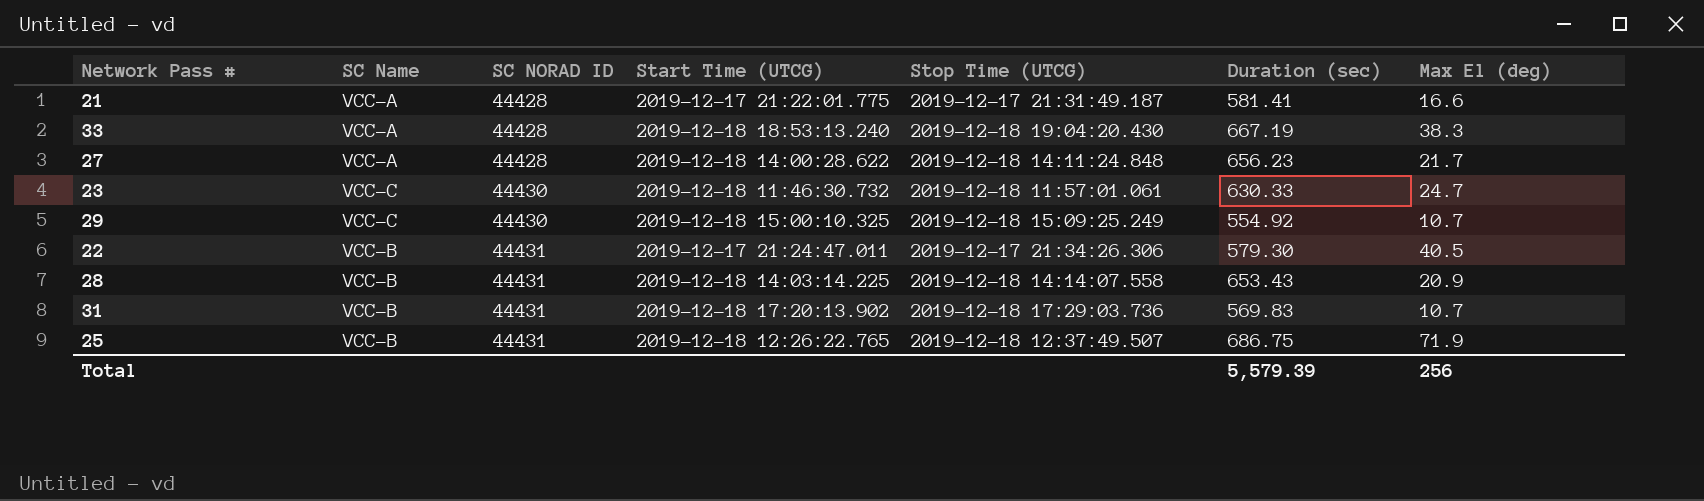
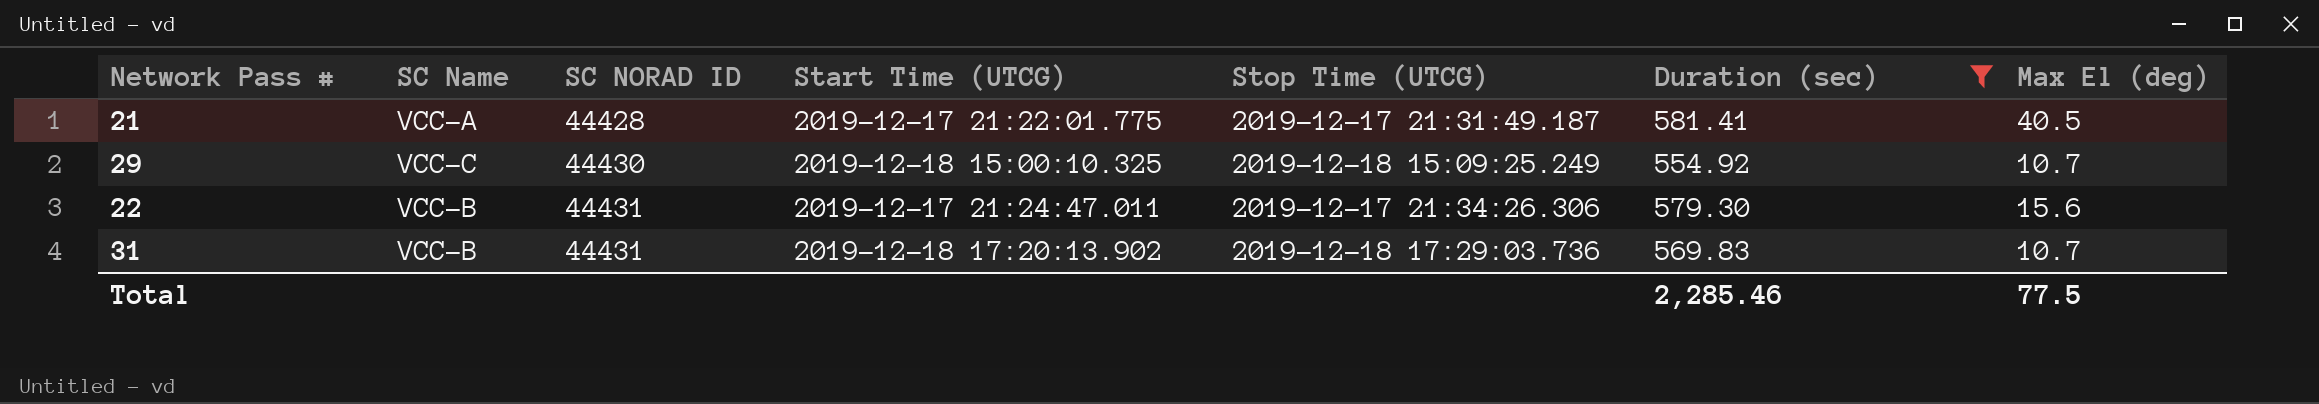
filter: none -> Duration (sec) <= 581.41
21 | Max El (deg): 16.6 -> 40.5
22 | Max El (deg): 40.5 -> 15.6
Total | Duration (sec): 5,579.39 -> 2,285.46
Total | Max El (deg): 256 -> 77.5

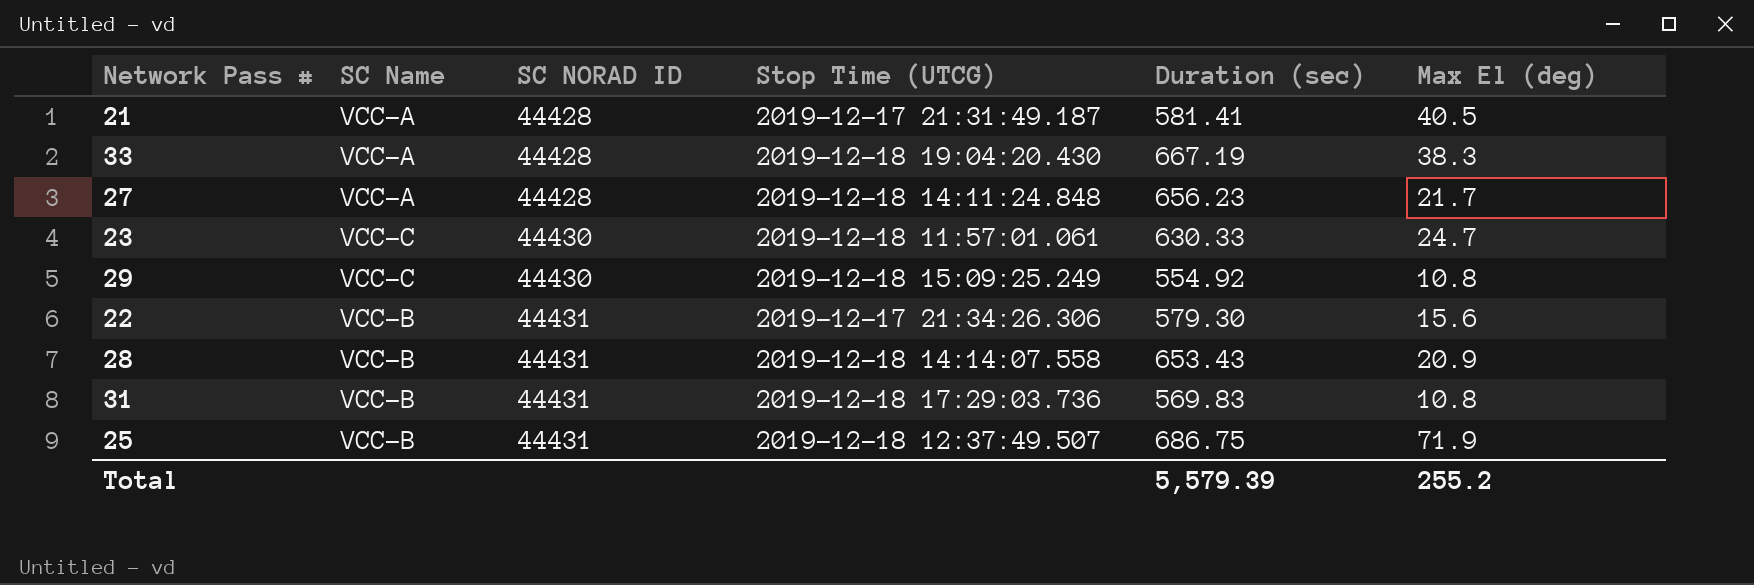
filter: Duration (sec) <= 581.41 -> none
column Start Time (UTCG) | position: 4 -> none
29 | Max El (deg): 10.7 -> 10.8
31 | Max El (deg): 10.7 -> 10.8
Total | Duration (sec): 2,285.46 -> 5,579.39
Total | Max El (deg): 77.5 -> 255.2

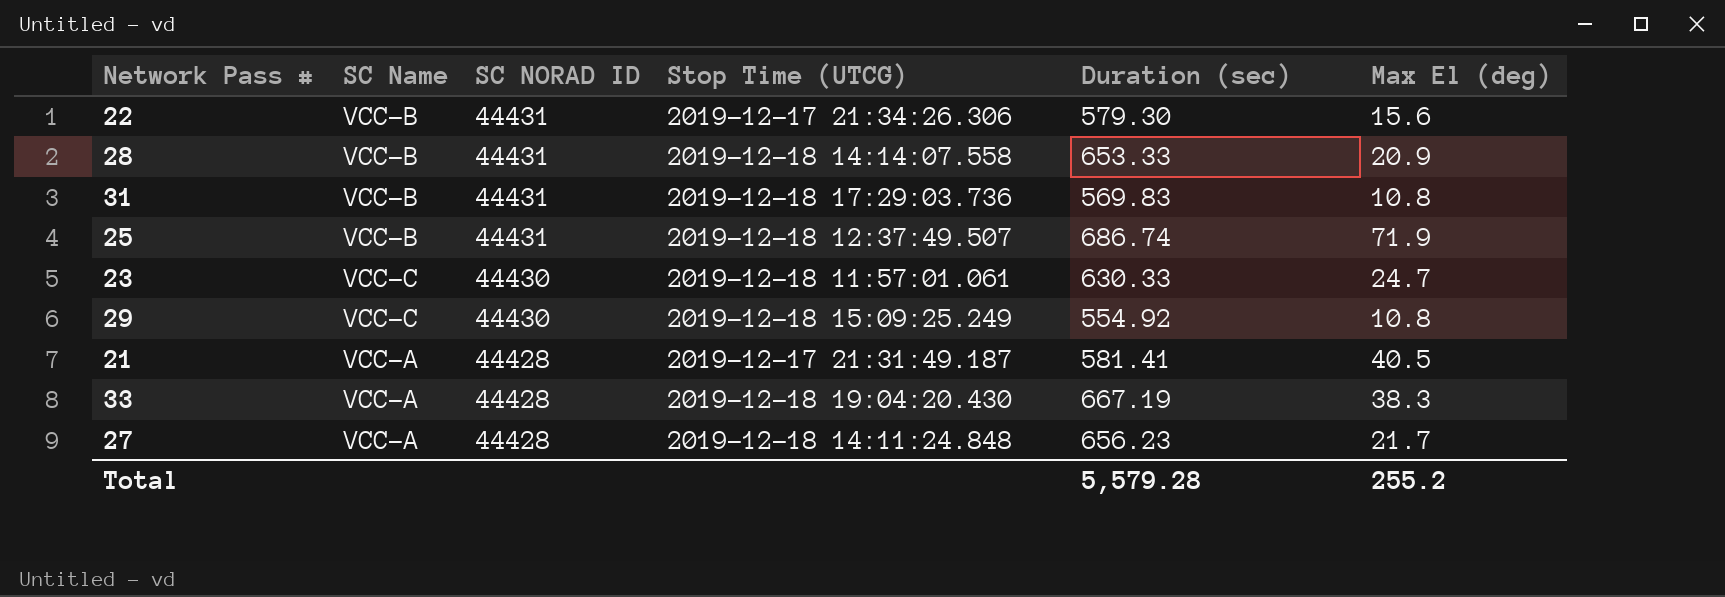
row order: SC NORAD ID ascending -> SC NORAD ID descending
28 | Duration (sec): 653.43 -> 653.33
25 | Duration (sec): 686.75 -> 686.74
Total | Duration (sec): 5,579.39 -> 5,579.28

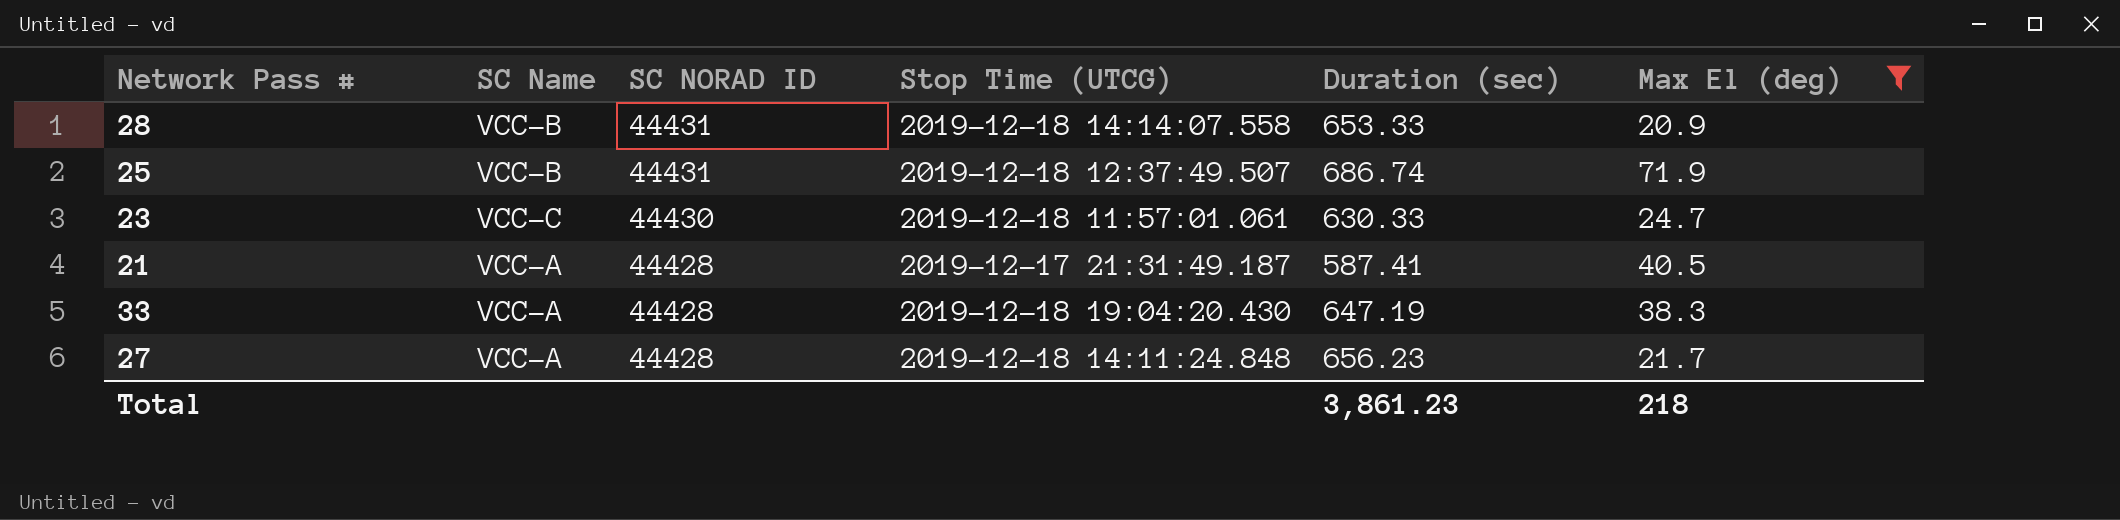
filter: none -> Max El (deg) >= 20.9
21 | Duration (sec): 581.41 -> 587.41
33 | Duration (sec): 667.19 -> 647.19
Total | Duration (sec): 5,579.28 -> 3,861.23
Total | Max El (deg): 255.2 -> 218

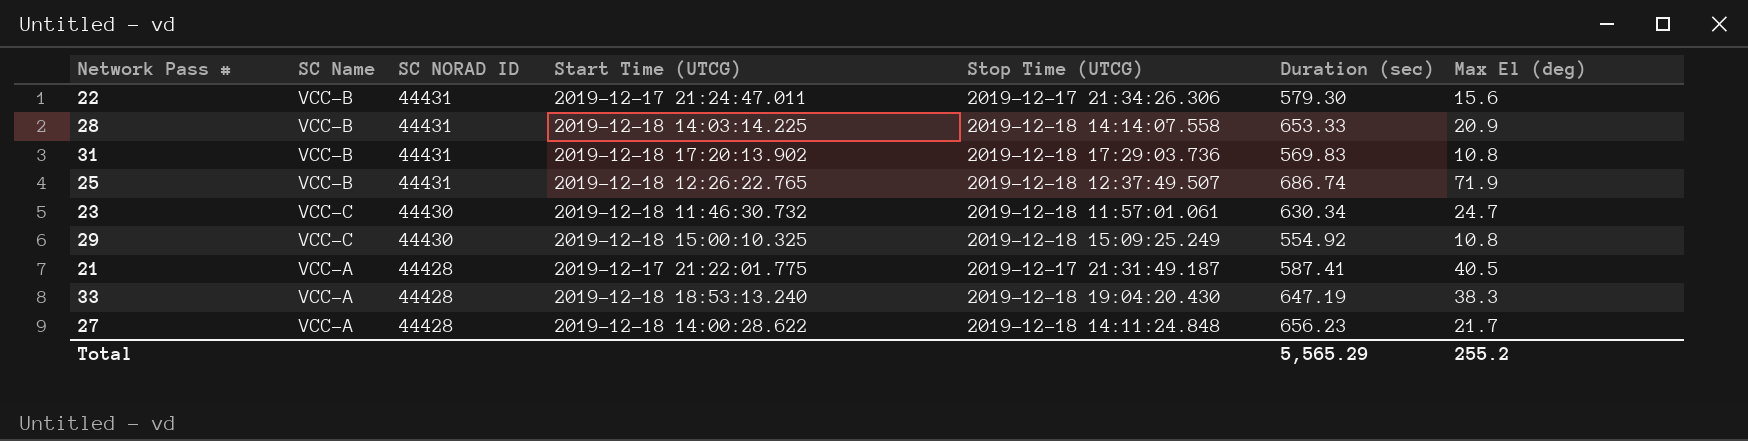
filter: Max El (deg) >= 20.9 -> none
column Start Time (UTCG) | position: none -> 4
23 | Duration (sec): 630.33 -> 630.34
Total | Duration (sec): 3,861.23 -> 5,565.29
Total | Max El (deg): 218 -> 255.2

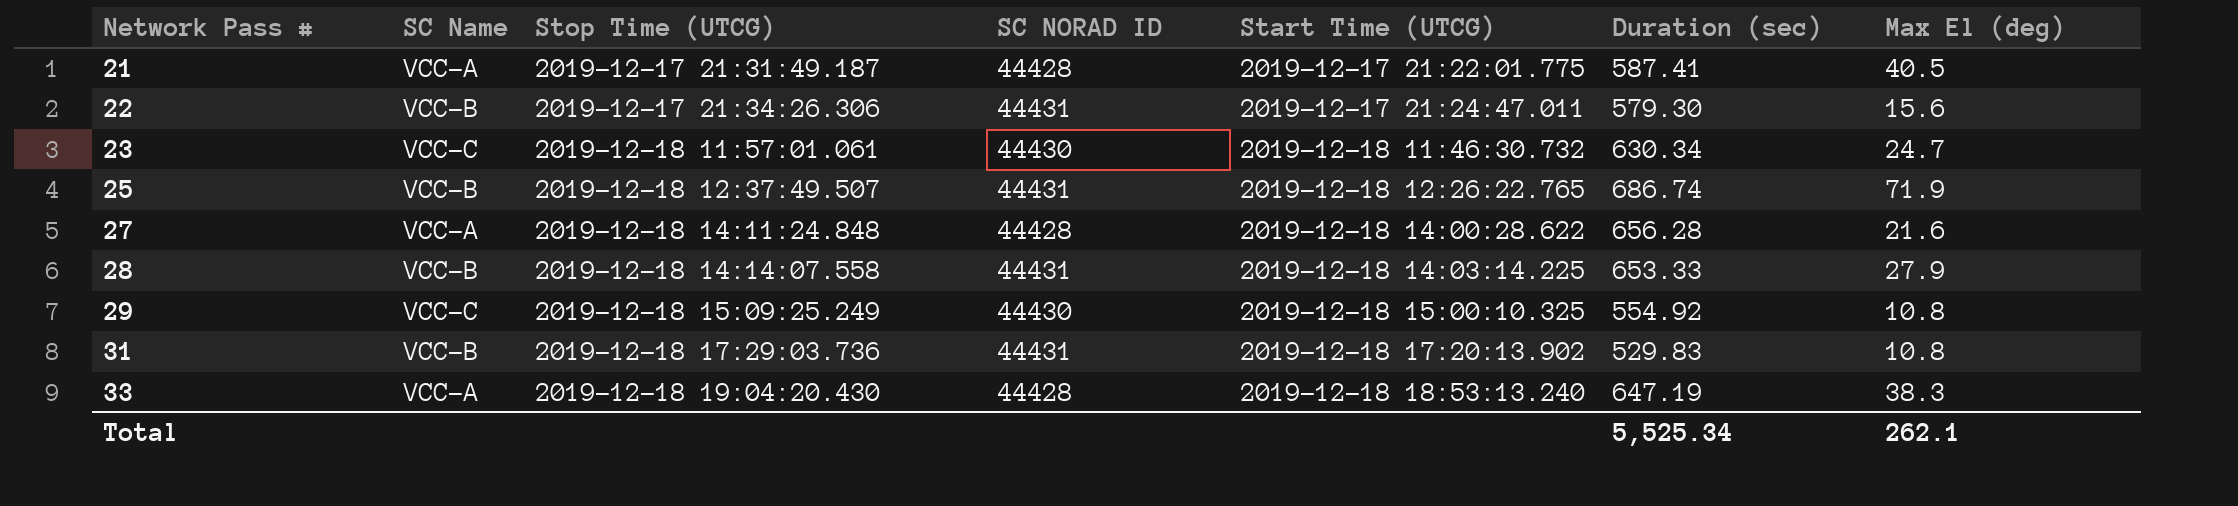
row order: SC NORAD ID descending -> Network Pass # ascending
column Stop Time (UTCG) | position: 5 -> 3
27 | Duration (sec): 656.23 -> 656.28
27 | Max El (deg): 21.7 -> 21.6
28 | Max El (deg): 20.9 -> 27.9
31 | Duration (sec): 569.83 -> 529.83
Total | Duration (sec): 5,565.29 -> 5,525.34
Total | Max El (deg): 255.2 -> 262.1

